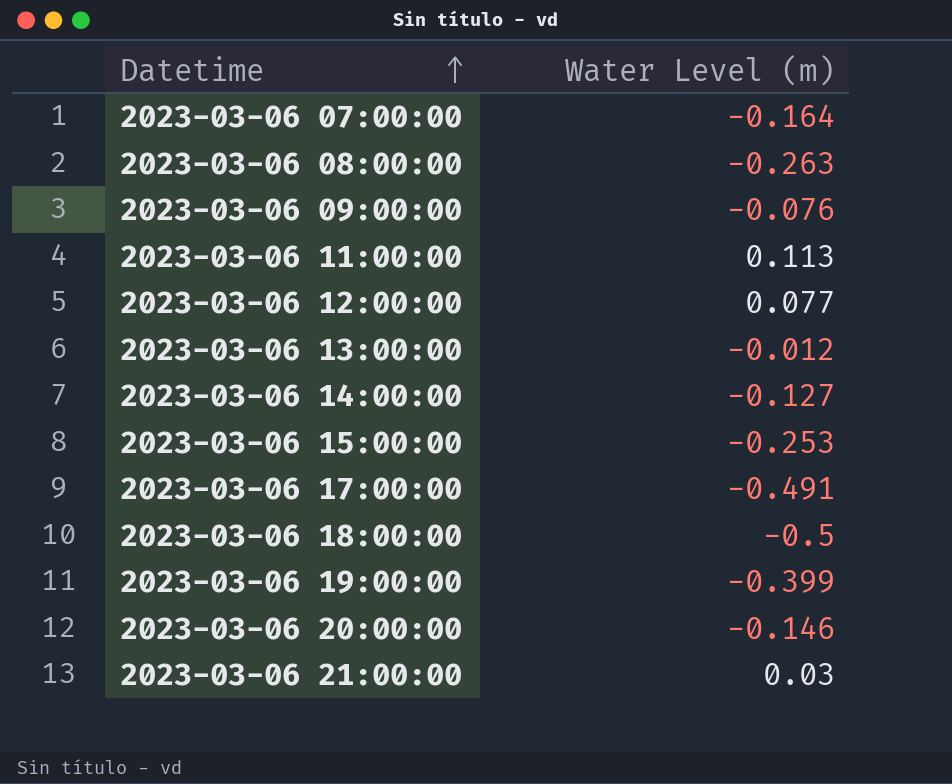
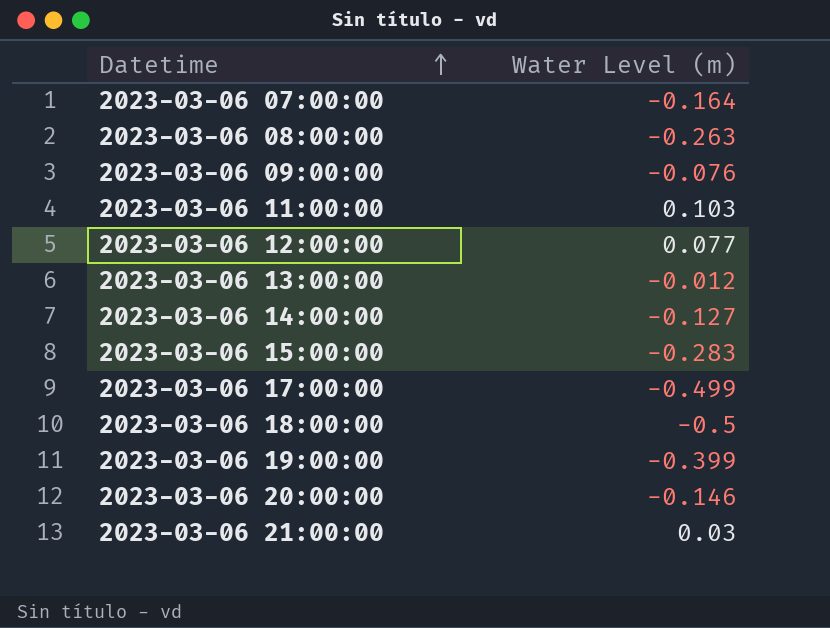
2023-03-06 11:00:00 | Water Level (m): 0.113 -> 0.103
2023-03-06 15:00:00 | Water Level (m): -0.253 -> -0.283
2023-03-06 17:00:00 | Water Level (m): -0.491 -> -0.499

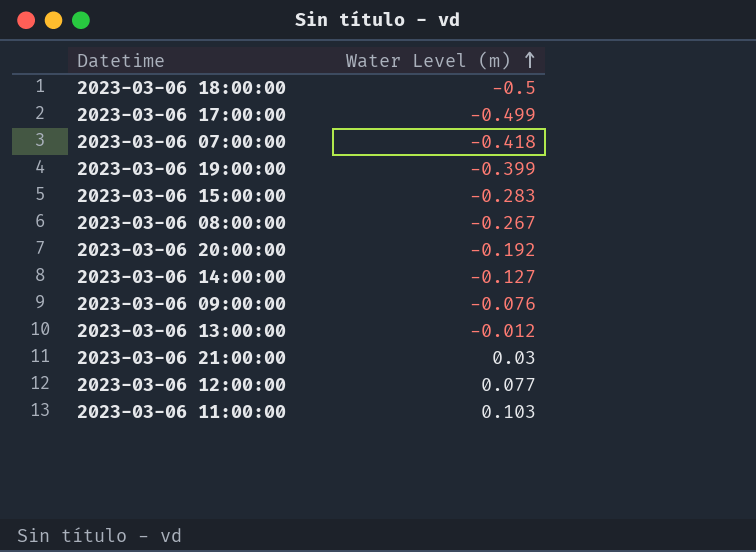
row order: Datetime ascending -> Water Level (m) ascending
2023-03-06 07:00:00 | Water Level (m): -0.164 -> -0.418
2023-03-06 08:00:00 | Water Level (m): -0.263 -> -0.267
2023-03-06 20:00:00 | Water Level (m): -0.146 -> -0.192

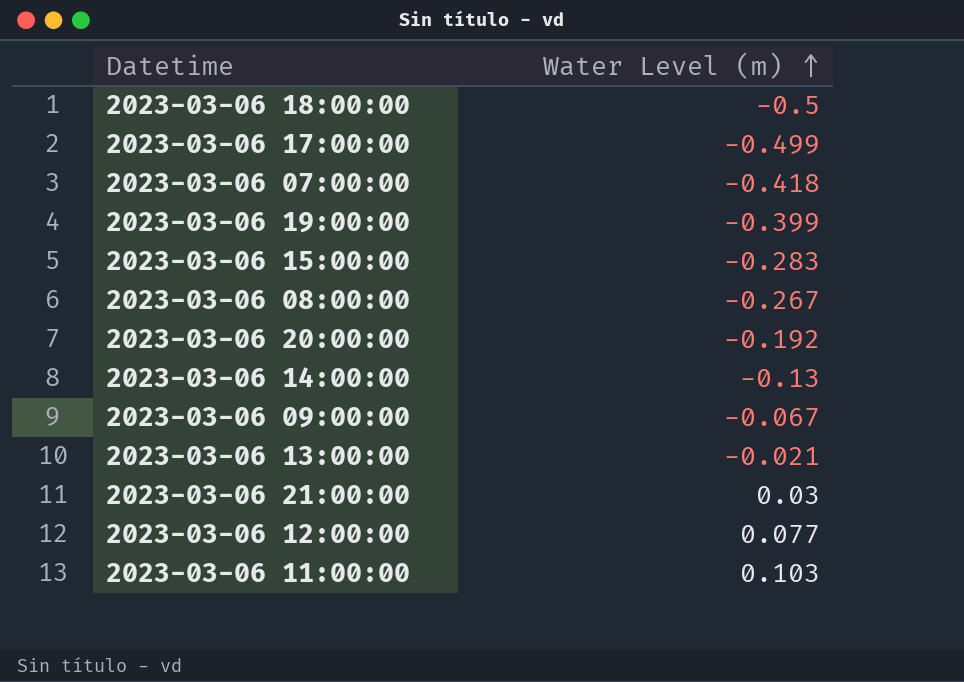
2023-03-06 14:00:00 | Water Level (m): -0.127 -> -0.13
2023-03-06 09:00:00 | Water Level (m): -0.076 -> -0.067
2023-03-06 13:00:00 | Water Level (m): -0.012 -> -0.021

